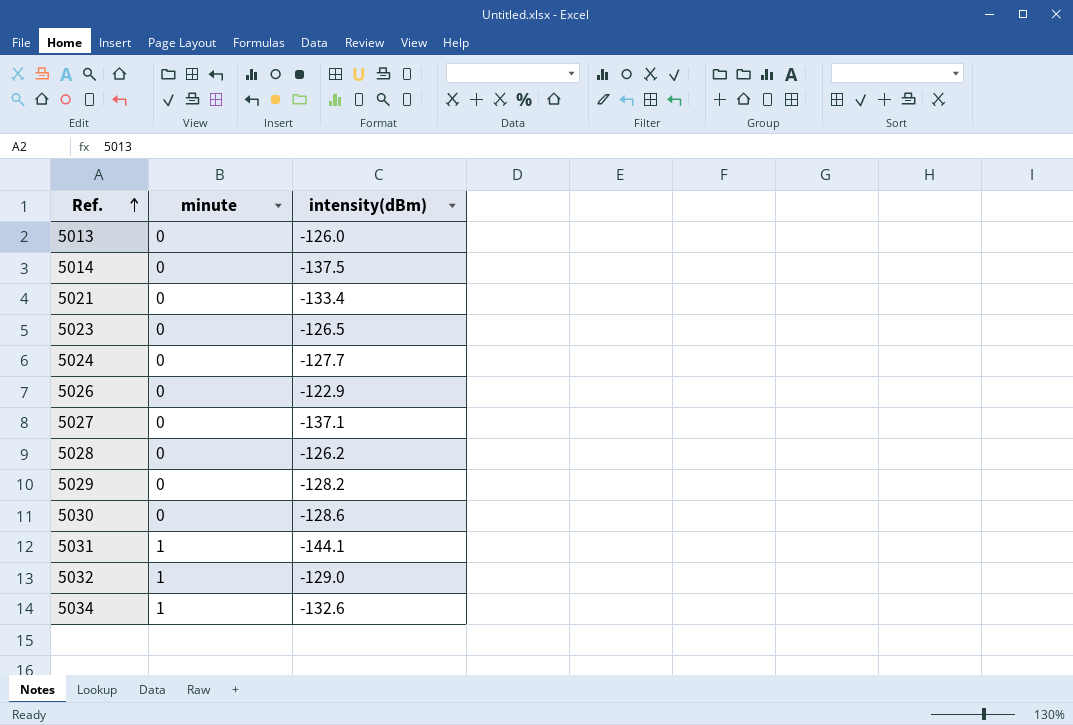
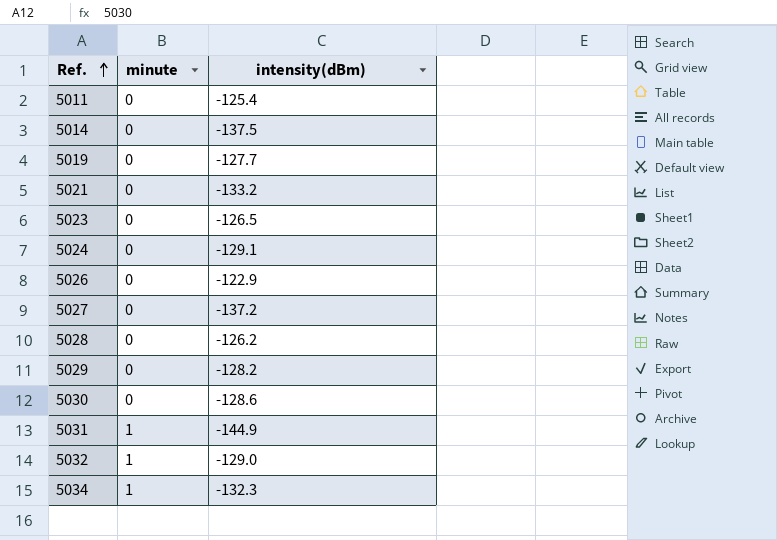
row 5013: 0 | -126.0 -> none
row 5011: none -> 0 | -125.4
row 5019: none -> 0 | -127.7
5021 | intensity(dBm): -133.4 -> -133.2
5024 | intensity(dBm): -127.7 -> -129.1
5027 | intensity(dBm): -137.1 -> -137.2
5031 | intensity(dBm): -144.1 -> -144.9
5034 | intensity(dBm): -132.6 -> -132.3

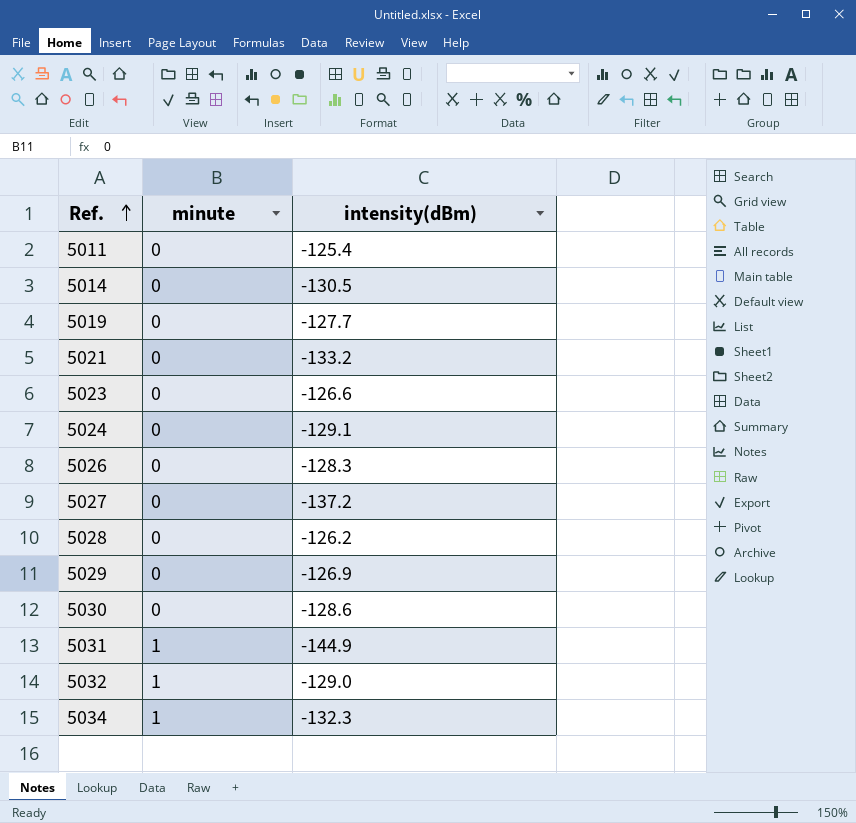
5014 | intensity(dBm): -137.5 -> -130.5
5023 | intensity(dBm): -126.5 -> -126.6
5026 | intensity(dBm): -122.9 -> -128.3
5029 | intensity(dBm): -128.2 -> -126.9

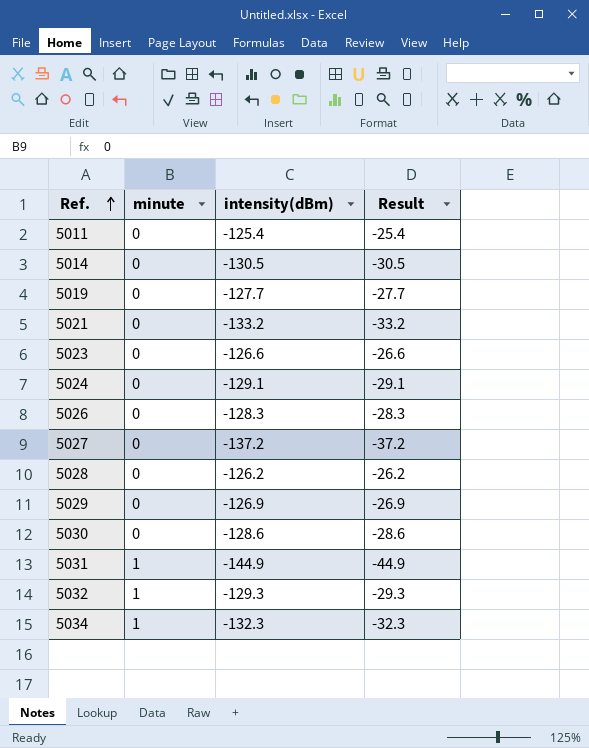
column Result | formula: none -> [intensity(dBm)] + 100
5032 | intensity(dBm): -129.0 -> -129.3

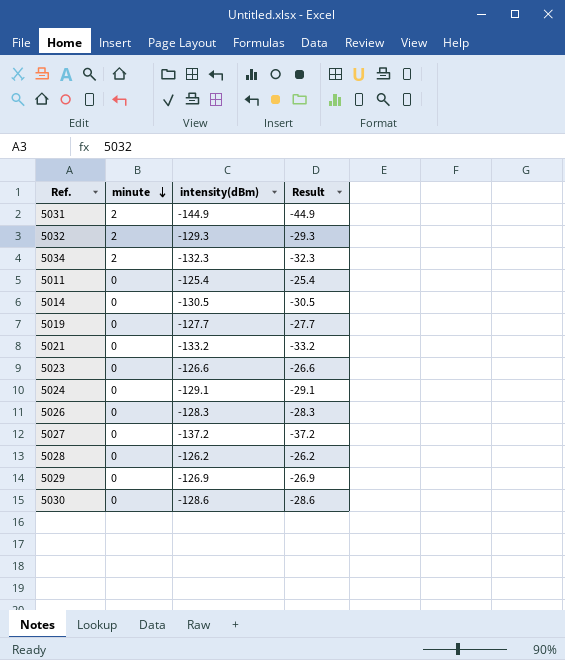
row order: Ref. ascending -> minute descending
5031 | minute: 1 -> 2
5032 | minute: 1 -> 2
5034 | minute: 1 -> 2

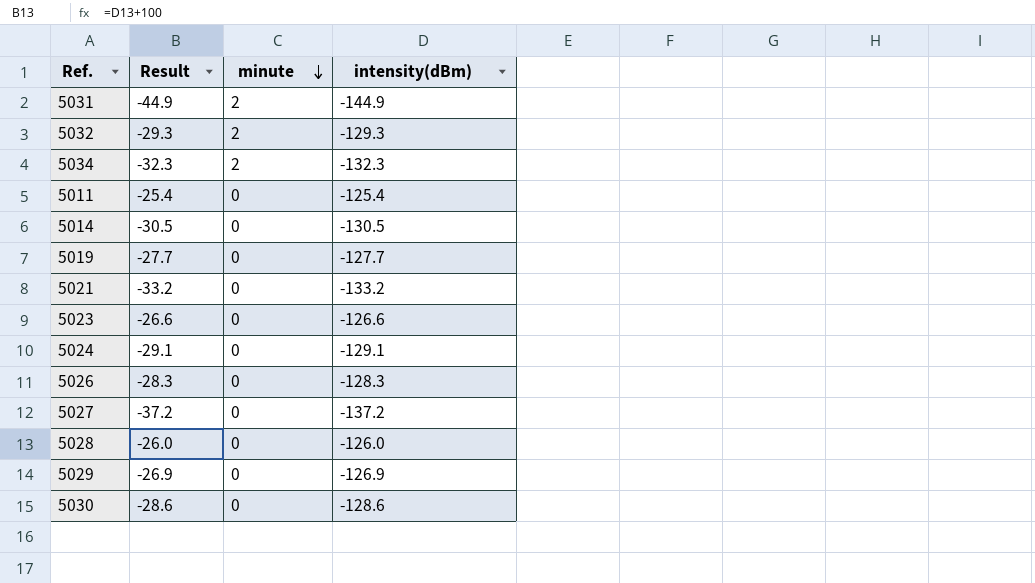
column Result | position: 4 -> 2
5028 | Result: -26.2 -> -26.0
5028 | intensity(dBm): -126.2 -> -126.0

